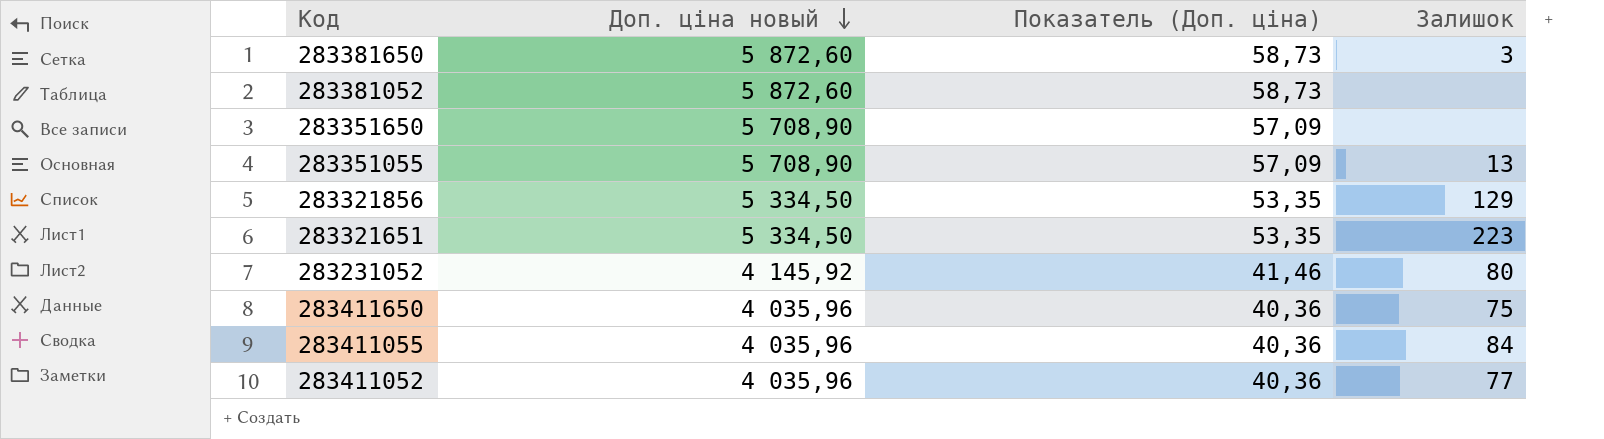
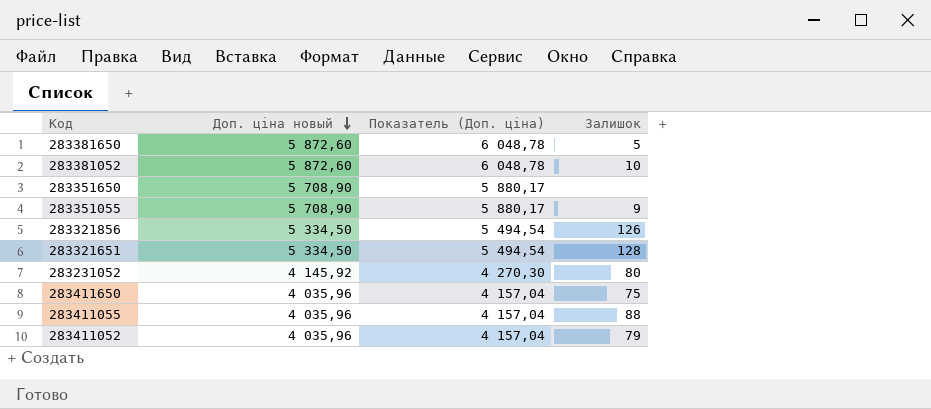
column Показатель (Доп. ціна) | formula: [Доп. ціна новый] * 0,01 -> [Доп. ціна новый] * 1,03
283381650 | Залишок: 3 -> 5
283381052 | Залишок: none -> 10
283351055 | Залишок: 13 -> 9
283321856 | Залишок: 129 -> 126
283321651 | Залишок: 223 -> 128
283411055 | Залишок: 84 -> 88
283411052 | Залишок: 77 -> 79

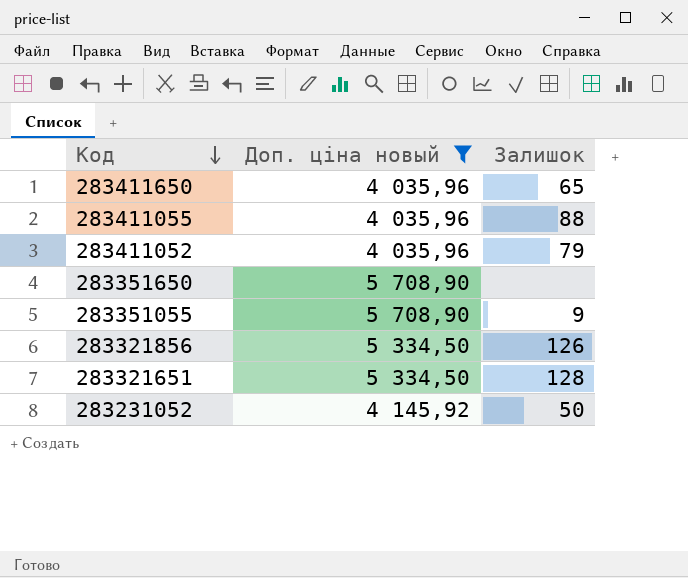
filter: none -> Доп. ціна новый != 5 872,60
row order: Доп. ціна новый descending -> Код descending
column Показатель (Доп. ціна) | formula: [Доп. ціна новый] * 1,03 -> none
283411650 | Залишок: 75 -> 65
283231052 | Залишок: 80 -> 50

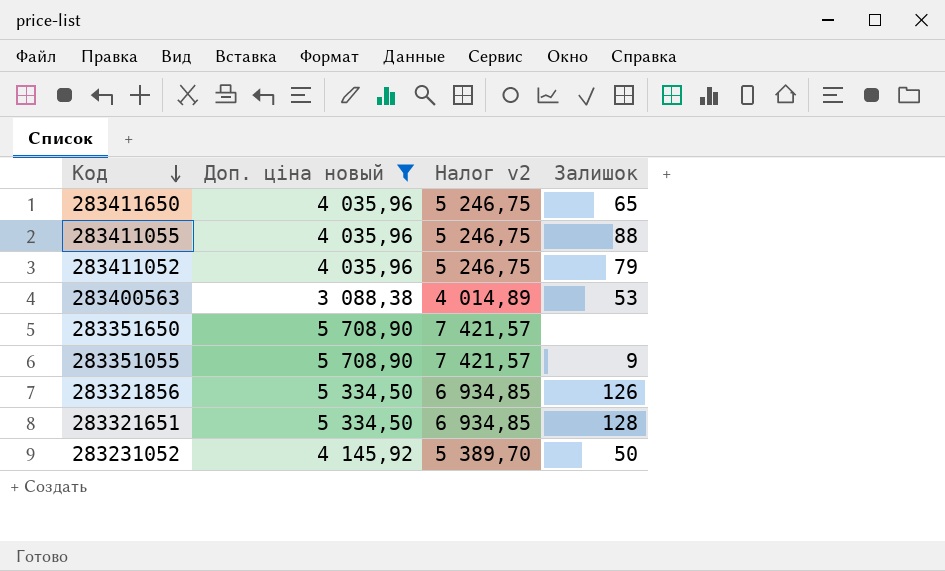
column Налог v2 | formula: none -> [Доп. ціна новый] * 1,3
row 283400563: none -> 3 088,38 | 4 014,89 | 53

